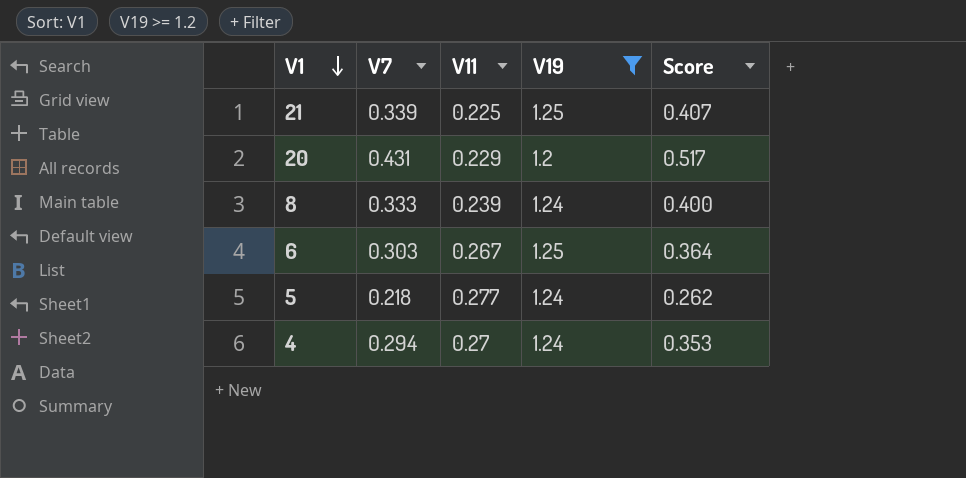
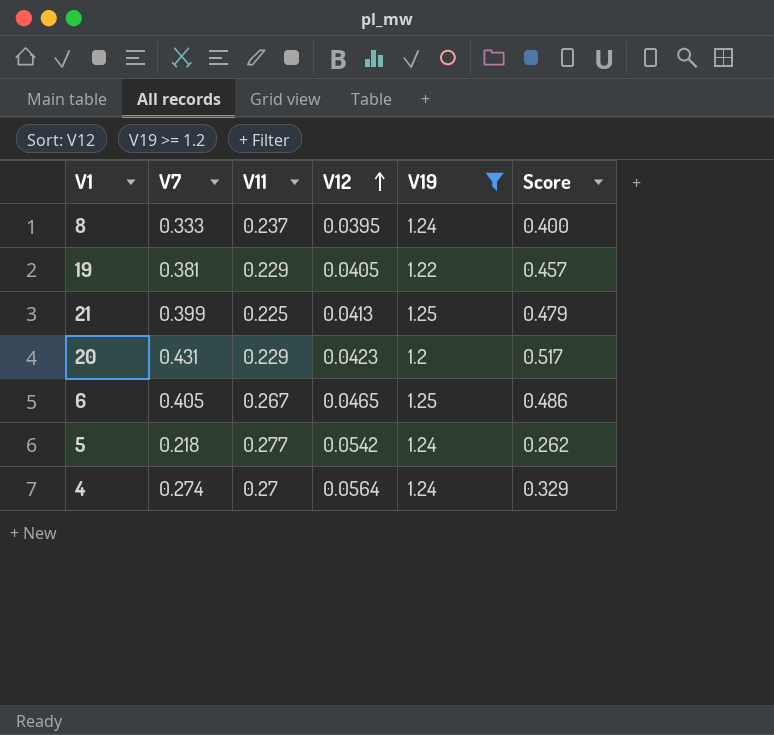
row order: V1 descending -> V12 ascending
column V12 | position: none -> 4
8 | V11: 0.239 -> 0.237
row 19: none -> 0.381 | 0.229 | 0.0405 | 1.22 | 0.457
21 | V7: 0.339 -> 0.399
21 | Score: 0.407 -> 0.479
6 | V7: 0.303 -> 0.405
6 | Score: 0.364 -> 0.486
4 | V7: 0.294 -> 0.274
4 | Score: 0.353 -> 0.329

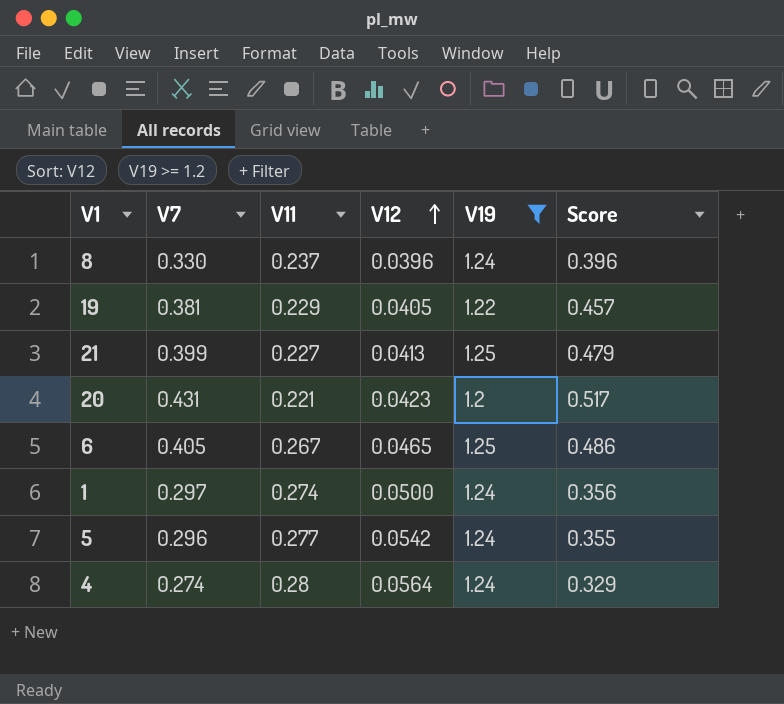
8 | V7: 0.333 -> 0.330
8 | V12: 0.0395 -> 0.0396
8 | Score: 0.400 -> 0.396
21 | V11: 0.225 -> 0.227
20 | V11: 0.229 -> 0.221
row 1: none -> 0.297 | 0.274 | 0.0500 | 1.24 | 0.356
5 | V7: 0.218 -> 0.296
5 | Score: 0.262 -> 0.355
4 | V11: 0.27 -> 0.28

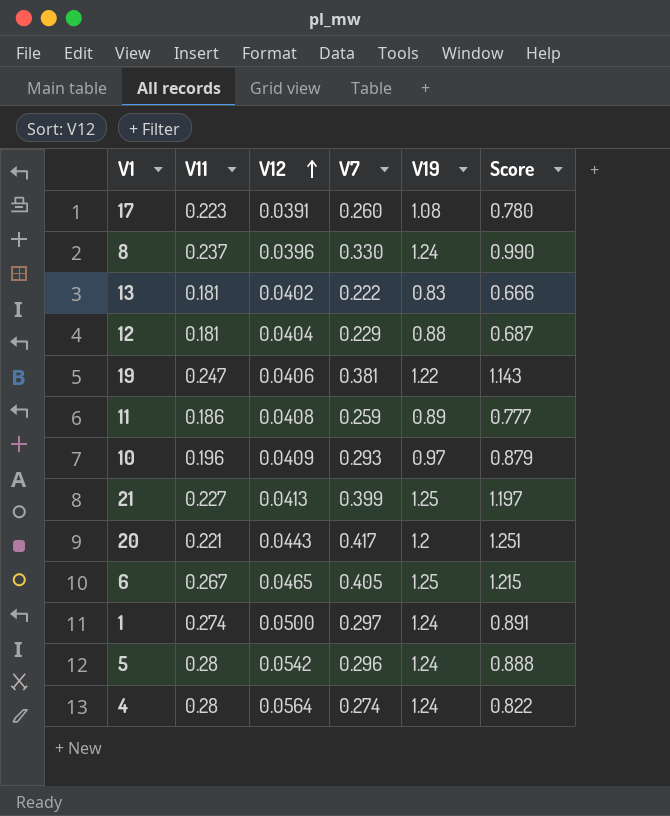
filter: V19 >= 1.2 -> none
column V7 | position: 2 -> 4
column Score | formula: [V7] * 1.2 -> [V7] * 3
19 | V11: 0.229 -> 0.247
19 | V12: 0.0405 -> 0.0406
20 | V12: 0.0423 -> 0.0443
20 | V7: 0.431 -> 0.417
5 | V11: 0.277 -> 0.28

